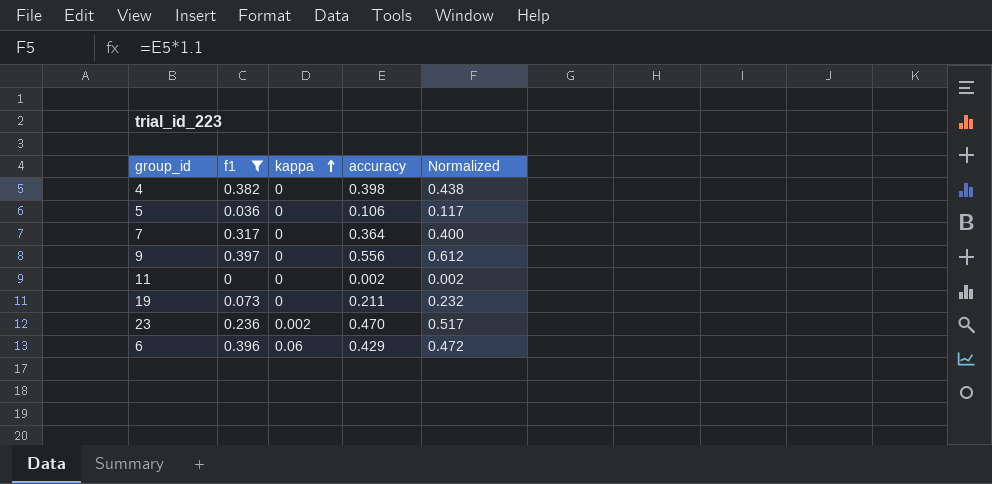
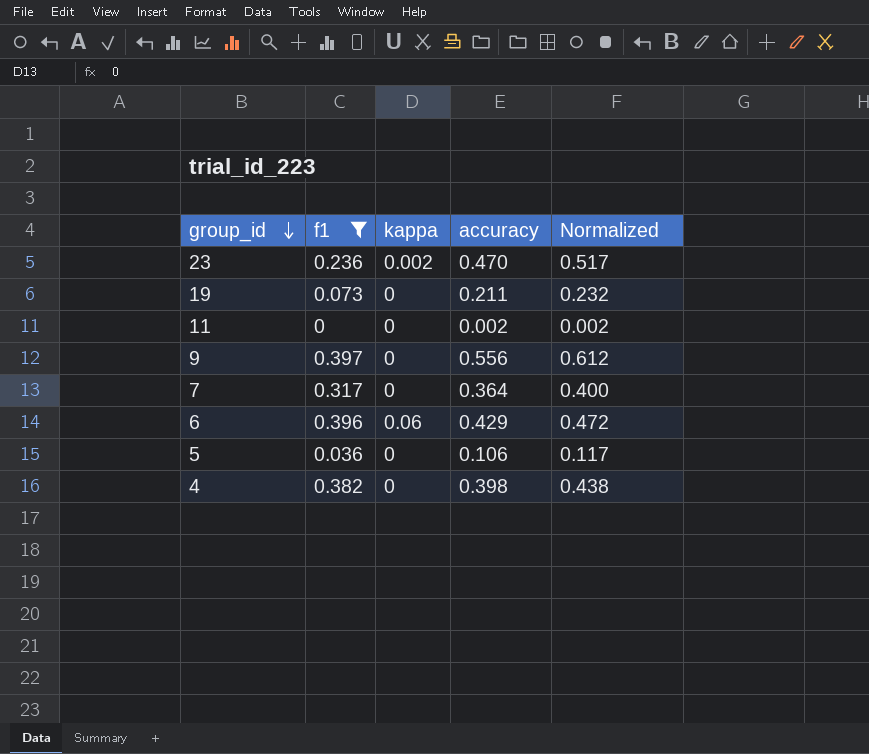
row order: kappa ascending -> group_id descending

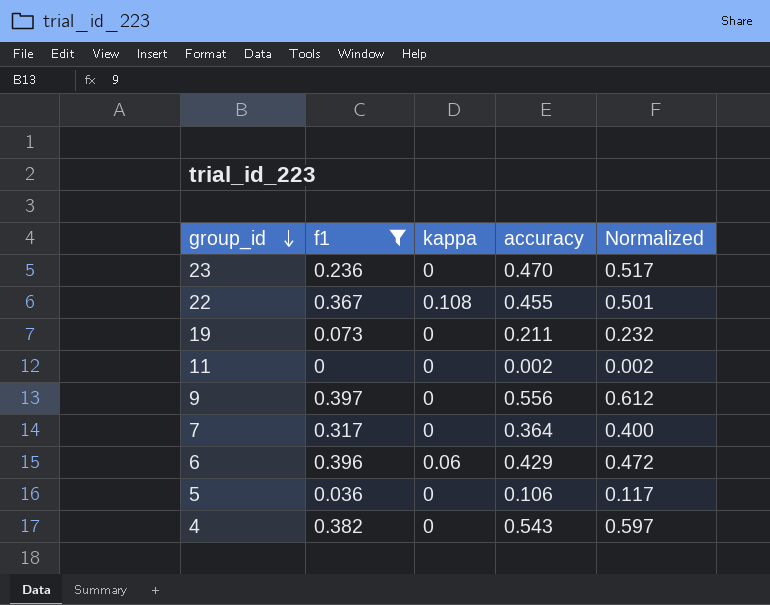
23 | kappa: 0.002 -> 0
row 22: none -> 0.367 | 0.108 | 0.455 | 0.501
4 | accuracy: 0.398 -> 0.543
4 | Normalized: 0.438 -> 0.597

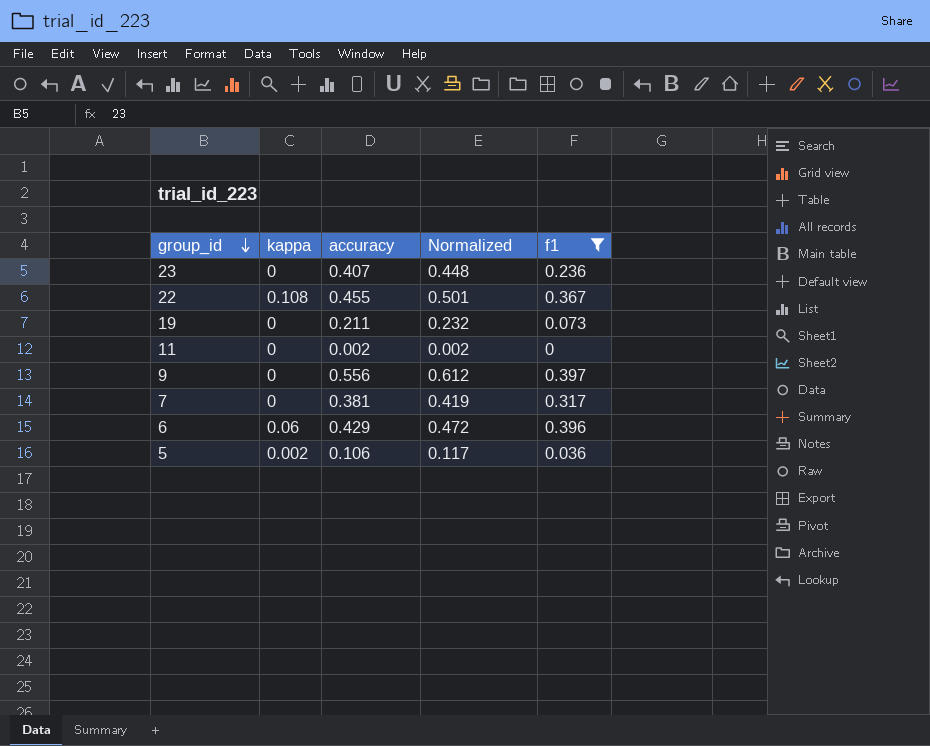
column f1 | position: 2 -> 5
row 4: 0.382 | 0 | 0.543 | 0.597 -> none
23 | accuracy: 0.470 -> 0.407
23 | Normalized: 0.517 -> 0.448
7 | accuracy: 0.364 -> 0.381
7 | Normalized: 0.400 -> 0.419
5 | kappa: 0 -> 0.002

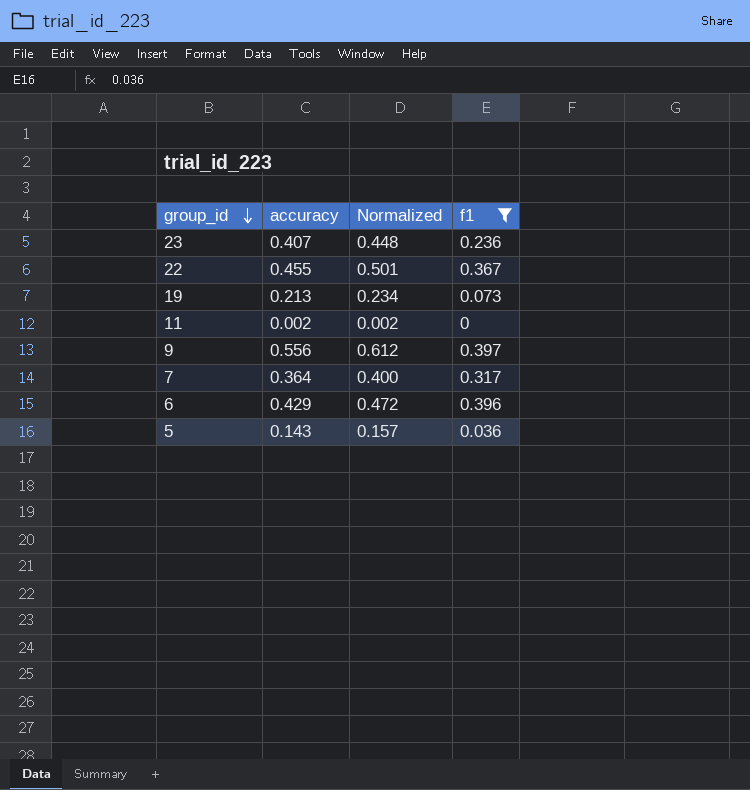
column kappa | position: 2 -> none
19 | accuracy: 0.211 -> 0.213
19 | Normalized: 0.232 -> 0.234
7 | accuracy: 0.381 -> 0.364
7 | Normalized: 0.419 -> 0.400
5 | accuracy: 0.106 -> 0.143
5 | Normalized: 0.117 -> 0.157

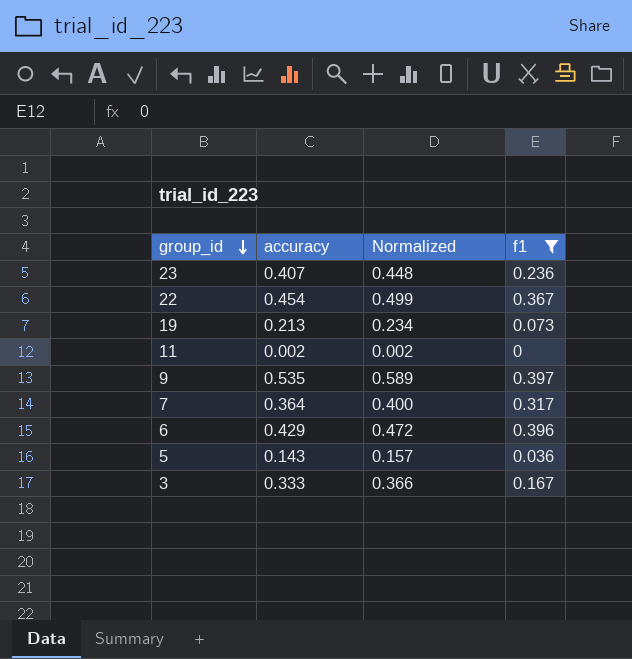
22 | accuracy: 0.455 -> 0.454
22 | Normalized: 0.501 -> 0.499
9 | accuracy: 0.556 -> 0.535
9 | Normalized: 0.612 -> 0.589
row 3: none -> 0.333 | 0.366 | 0.167

